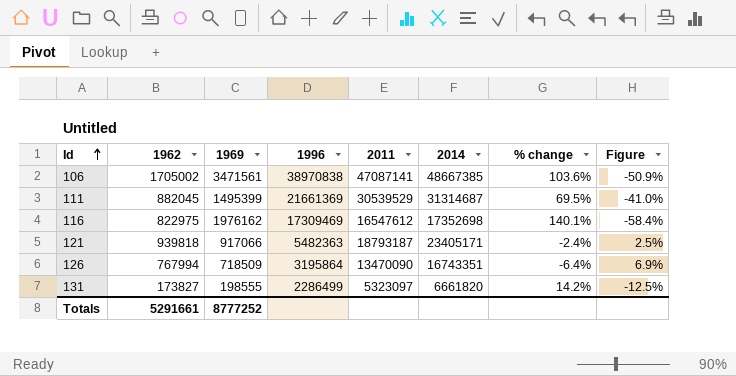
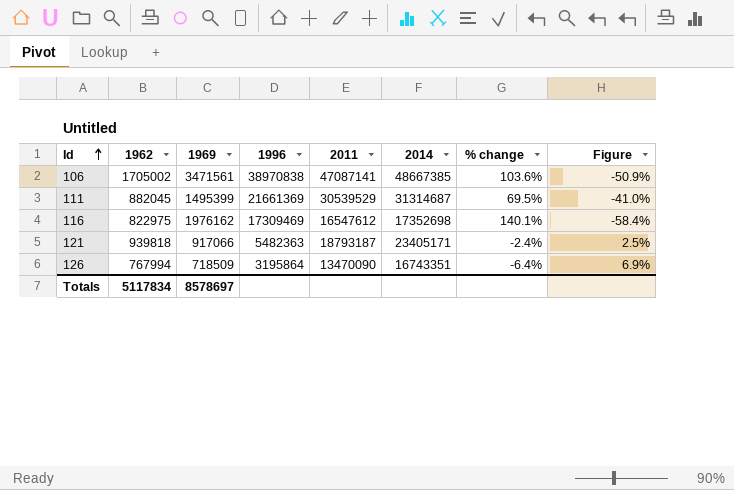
row 131: 173827 | 198555 | 2286499 | 5323097 | 6661820 | 14.2% | -12.5% -> none
Totals | 1962: 5291661 -> 5117834
Totals | 1969: 8777252 -> 8578697

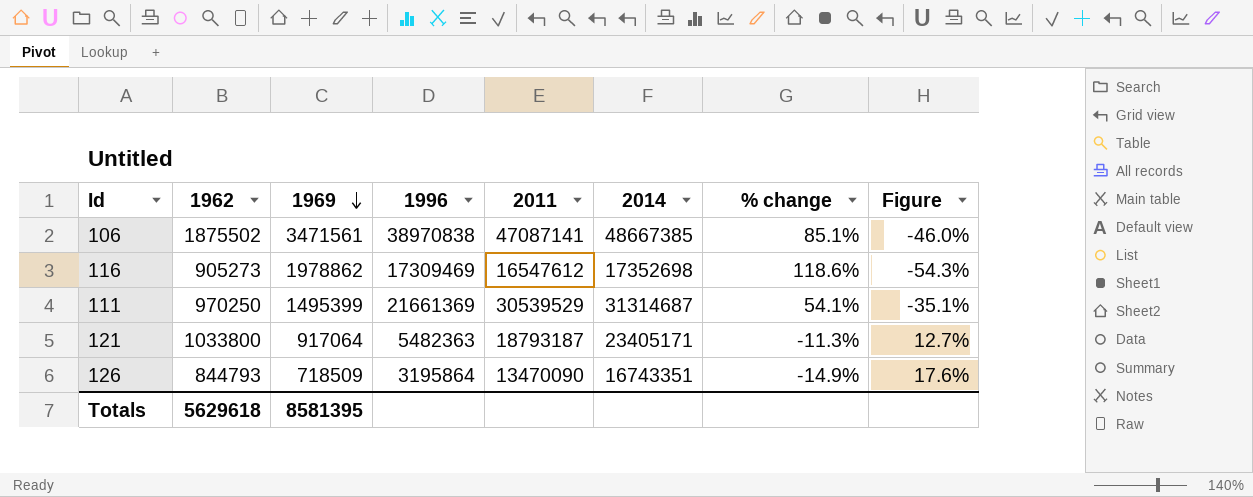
row order: Id ascending -> 1969 descending
106 | 1962: 1705002 -> 1875502
106 | % change: 103.6% -> 85.1%
106 | Figure: -50.9% -> -46.0%
116 | 1962: 822975 -> 905273
116 | 1969: 1976162 -> 1978862
116 | % change: 140.1% -> 118.6%
116 | Figure: -58.4% -> -54.3%
111 | 1962: 882045 -> 970250
111 | % change: 69.5% -> 54.1%
111 | Figure: -41.0% -> -35.1%
121 | 1962: 939818 -> 1033800
121 | 1969: 917066 -> 917064
121 | % change: -2.4% -> -11.3%
121 | Figure: 2.5% -> 12.7%
126 | 1962: 767994 -> 844793
126 | % change: -6.4% -> -14.9%
126 | Figure: 6.9% -> 17.6%
Totals | 1962: 5117834 -> 5629618
Totals | 1969: 8578697 -> 8581395

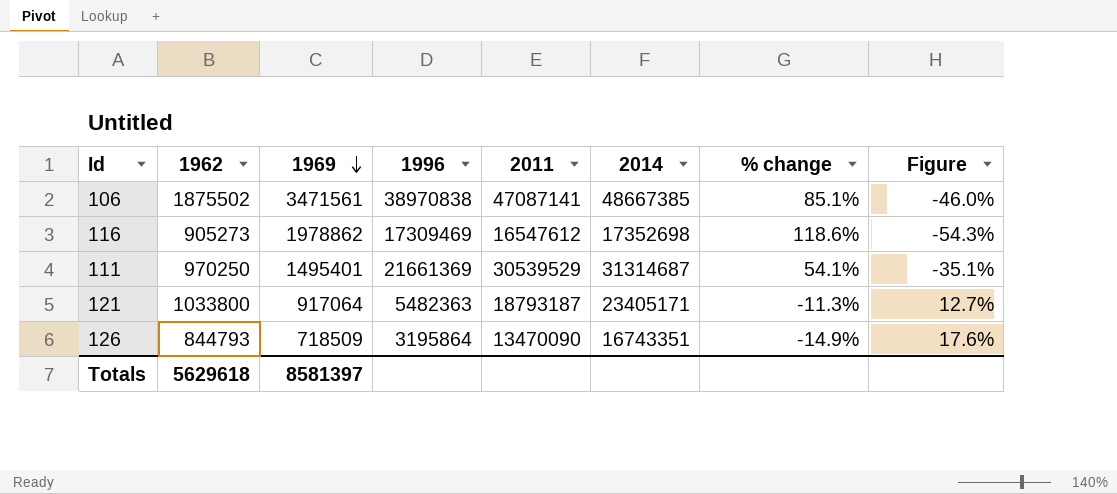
111 | 1969: 1495399 -> 1495401
Totals | 1969: 8581395 -> 8581397

